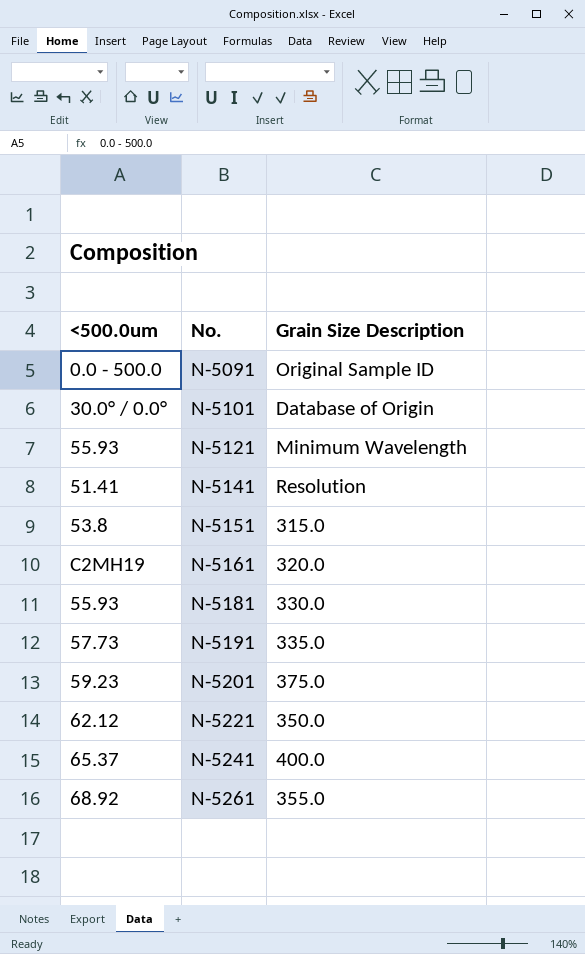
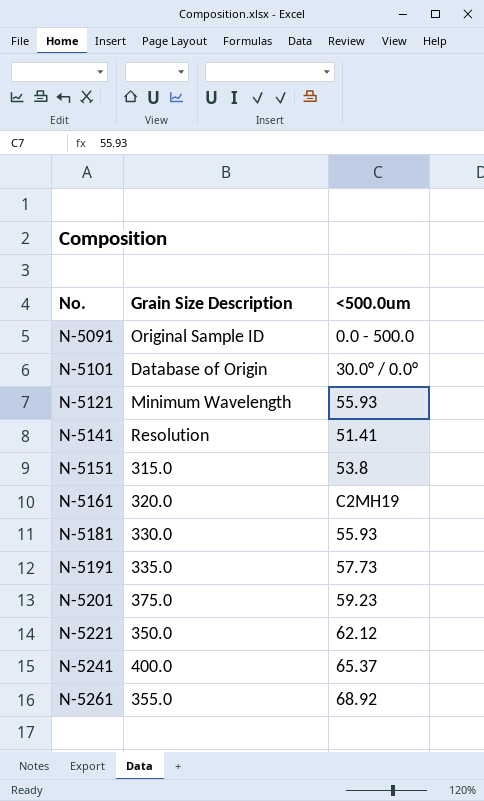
column <500.0um | position: 1 -> 3

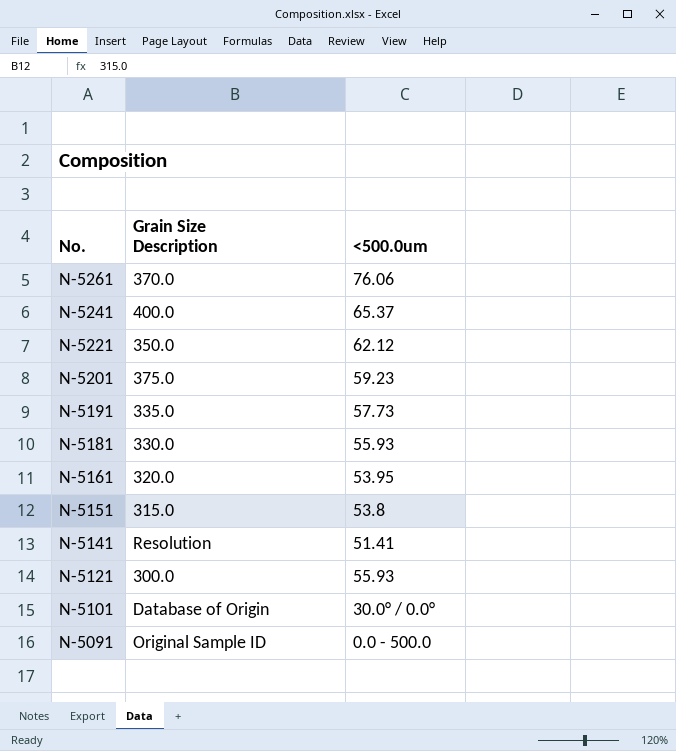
row order: No. ascending -> No. descending
N-5261 | Grain Size Description: 355.0 -> 370.0
N-5261 | <500.0um: 68.92 -> 76.06
N-5161 | <500.0um: C2MH19 -> 53.95
N-5121 | Grain Size Description: Minimum Wavelength -> 300.0

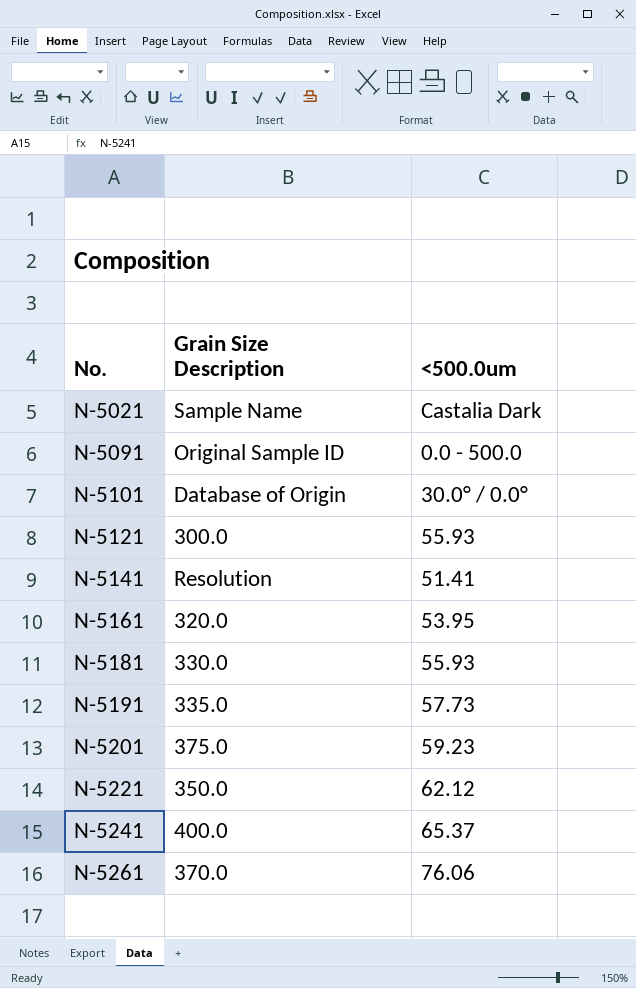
row order: No. descending -> No. ascending
row N-5151: 315.0 | 53.8 -> none
row N-5021: none -> Sample Name | Castalia Dark

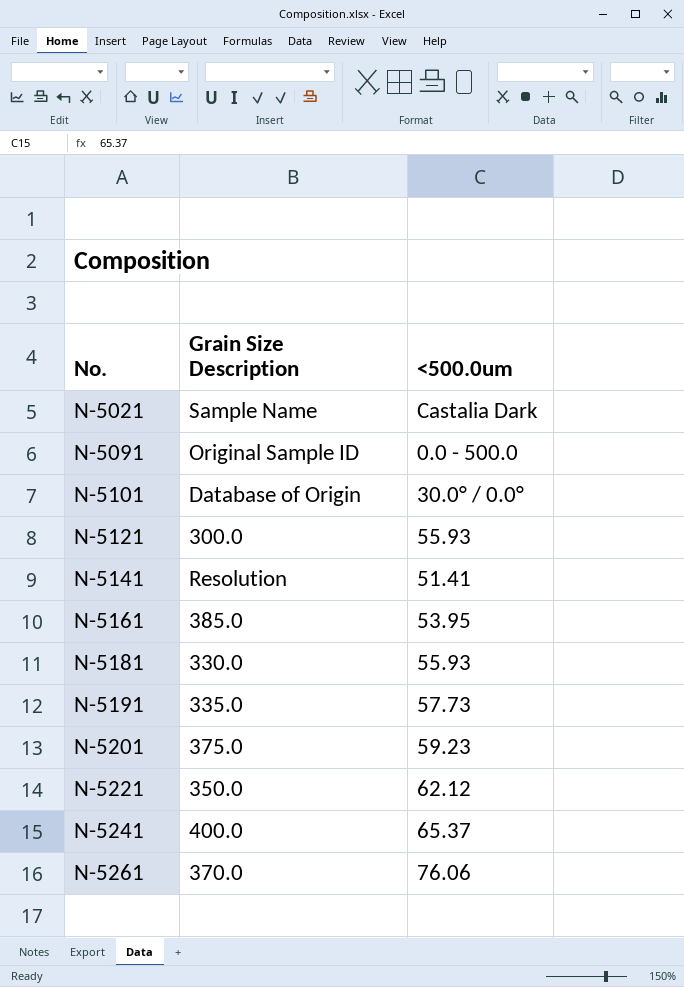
N-5161 | Grain Size Description: 320.0 -> 385.0

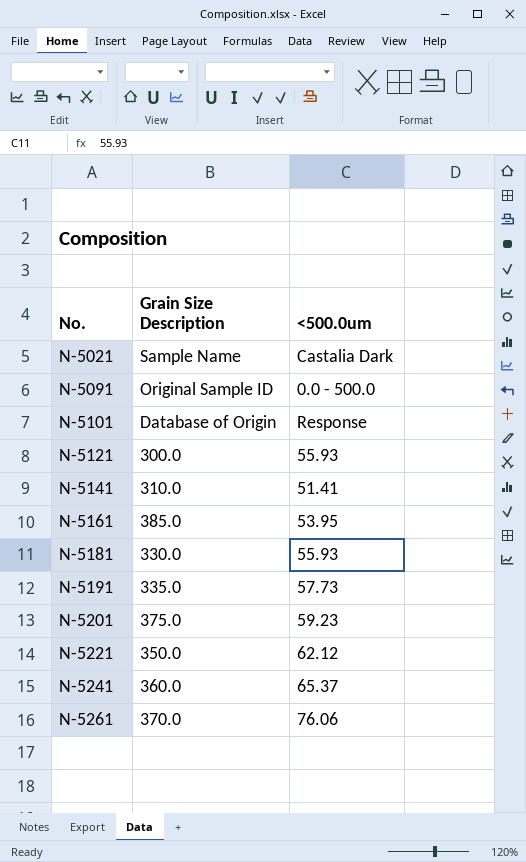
N-5101 | <500.0um: 30.0° / 0.0° -> Response
N-5141 | Grain Size Description: Resolution -> 310.0
N-5241 | Grain Size Description: 400.0 -> 360.0

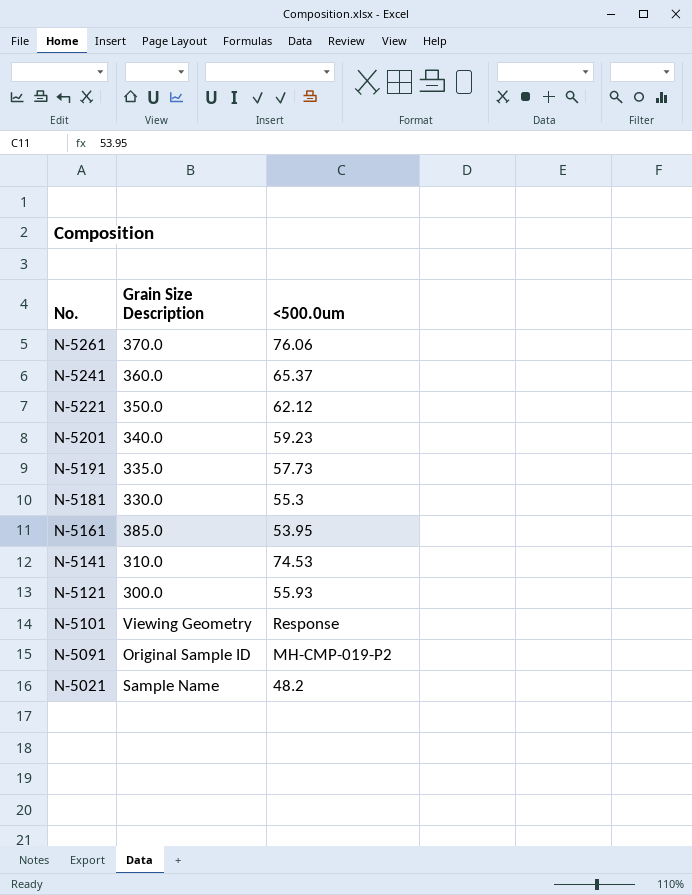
row order: No. ascending -> No. descending
N-5201 | Grain Size Description: 375.0 -> 340.0
N-5181 | <500.0um: 55.93 -> 55.3
N-5141 | <500.0um: 51.41 -> 74.53
N-5101 | Grain Size Description: Database of Origin -> Viewing Geometry
N-5091 | <500.0um: 0.0 - 500.0 -> MH-CMP-019-P2
N-5021 | <500.0um: Castalia Dark -> 48.2

